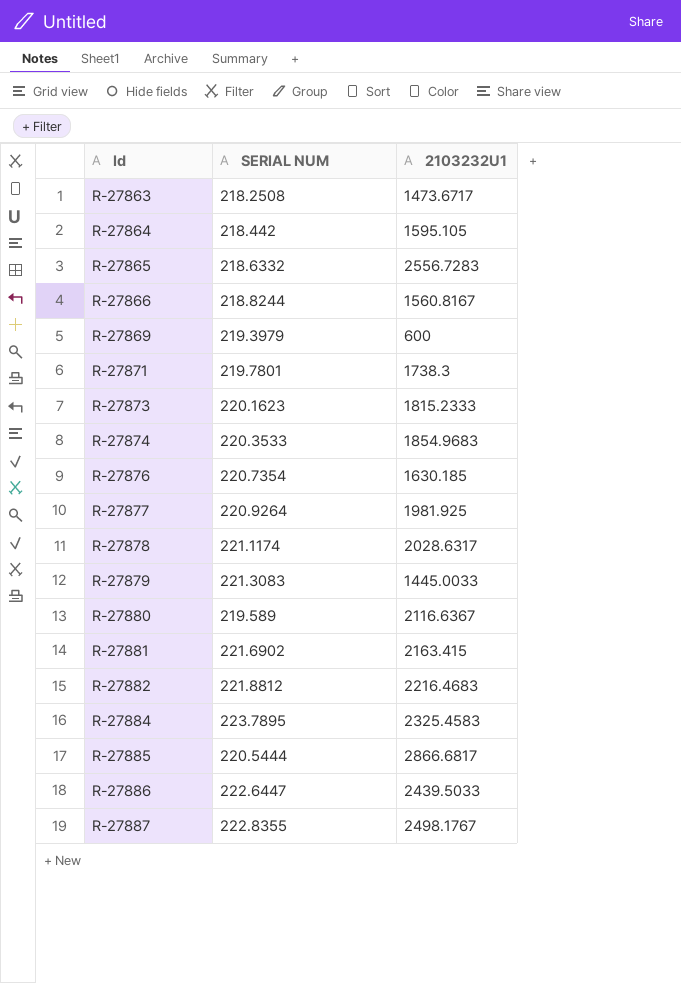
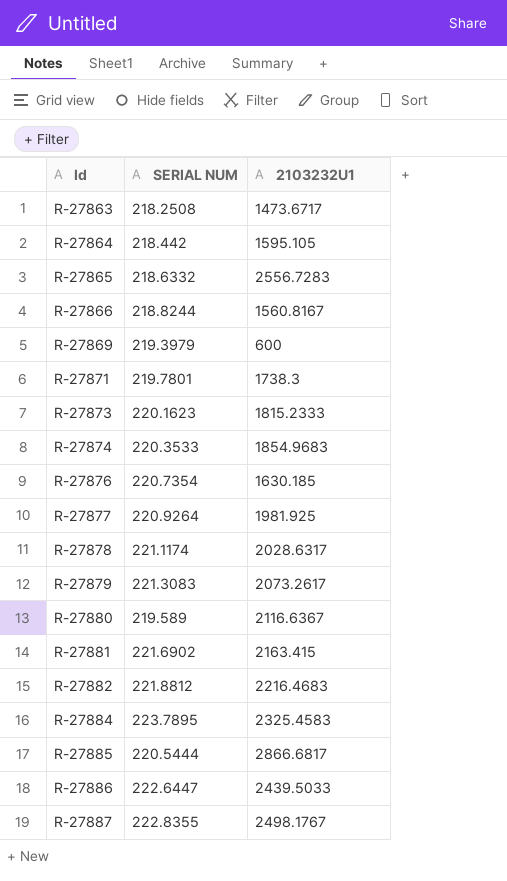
R-27879 | 2103232U1: 1445.0033 -> 2073.2617

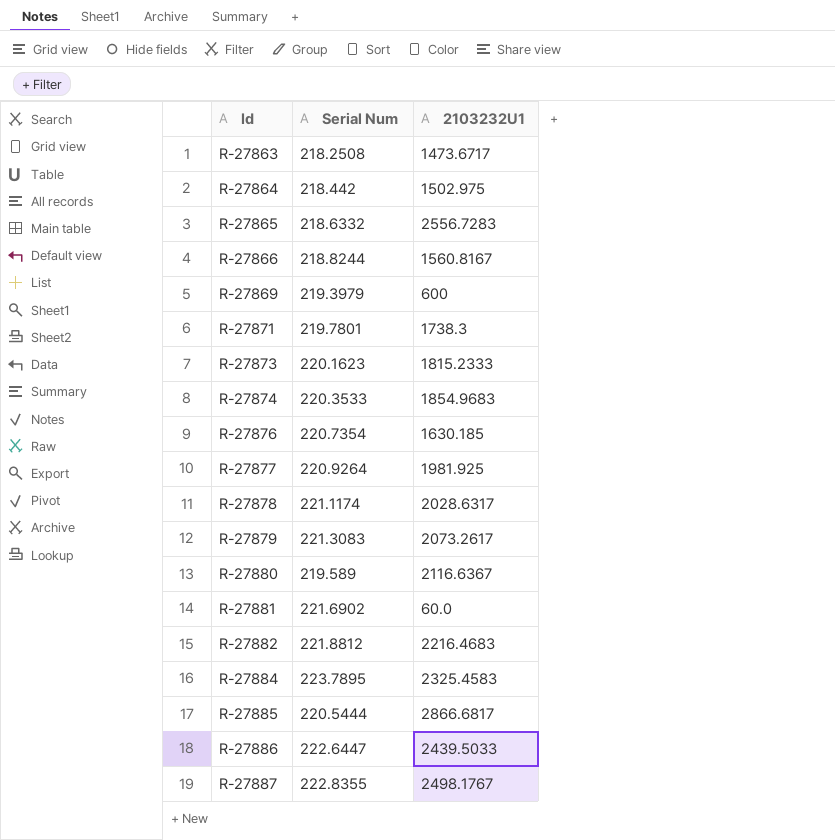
column name: SERIAL NUM -> Serial Num
R-27864 | 2103232U1: 1595.105 -> 1502.975
R-27881 | 2103232U1: 2163.415 -> 60.0

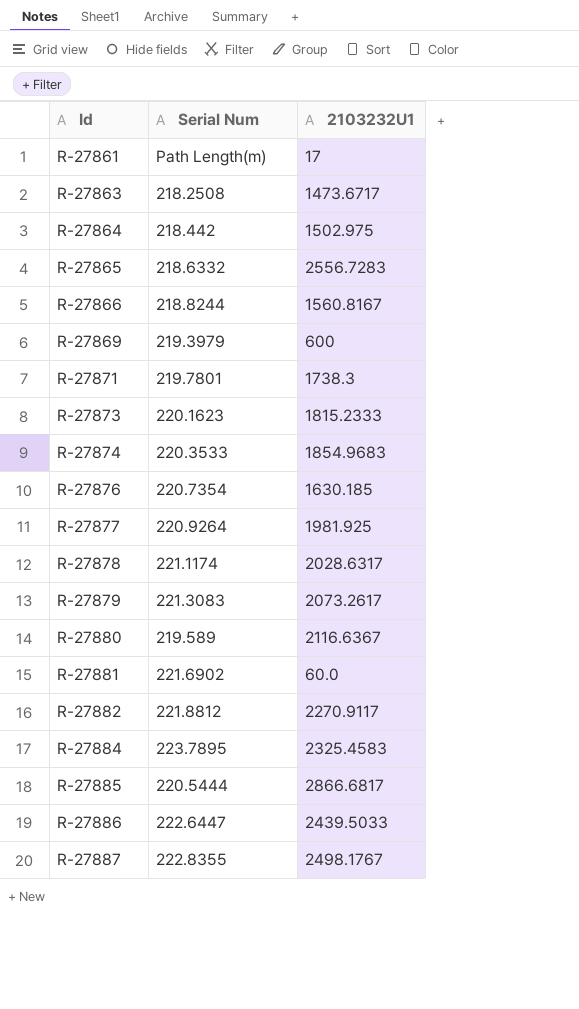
row R-27861: none -> Path Length(m) | 17
R-27882 | 2103232U1: 2216.4683 -> 2270.9117

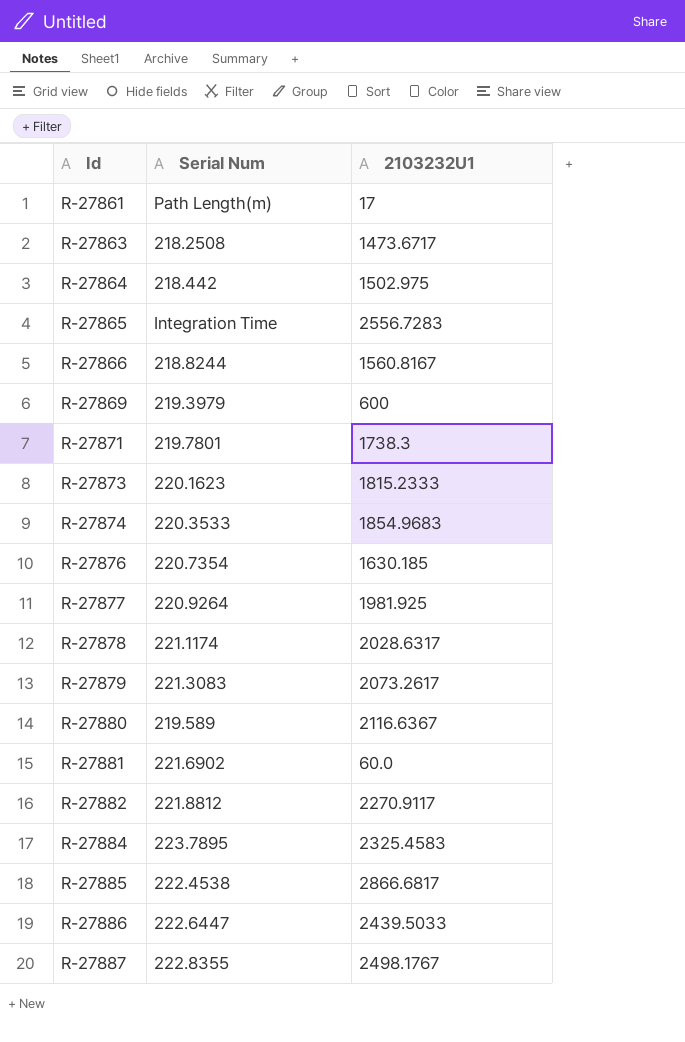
R-27865 | Serial Num: 218.6332 -> Integration Time
R-27885 | Serial Num: 220.5444 -> 222.4538

